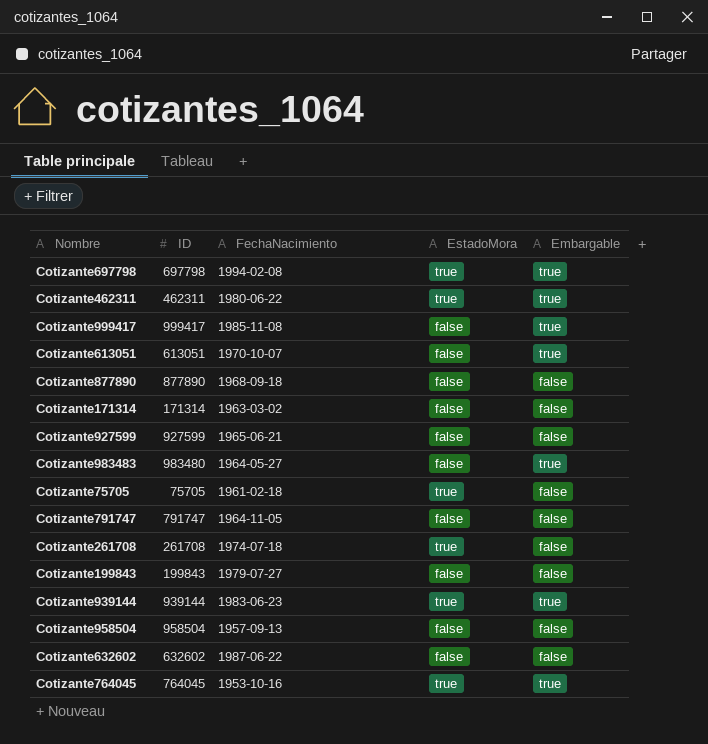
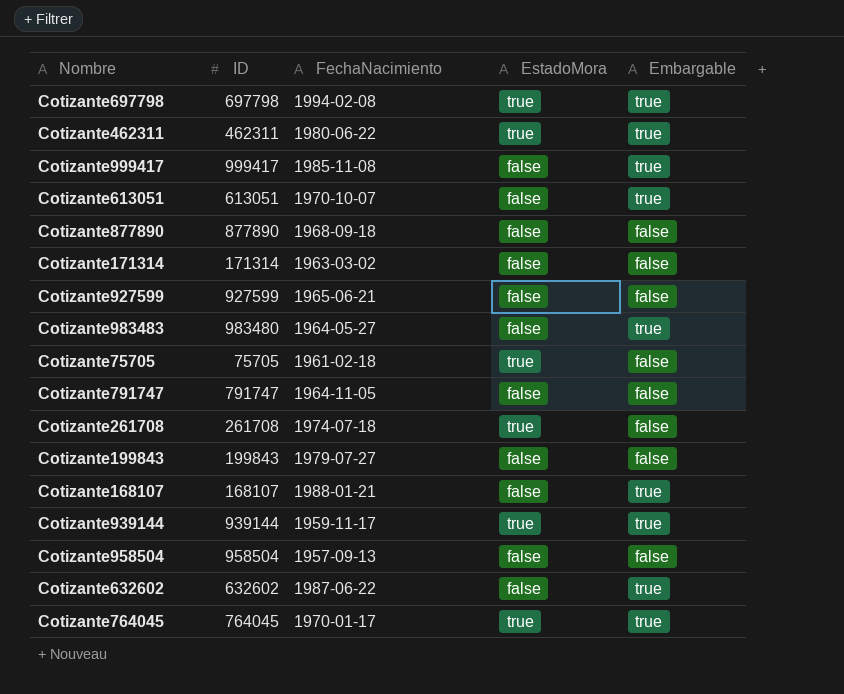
row Cotizante168107: none -> 168107 | 1988-01-21 | false | true
Cotizante939144 | FechaNacimiento: 1983-06-23 -> 1959-11-17
Cotizante632602 | Embargable: false -> true
Cotizante764045 | FechaNacimiento: 1953-10-16 -> 1970-01-17

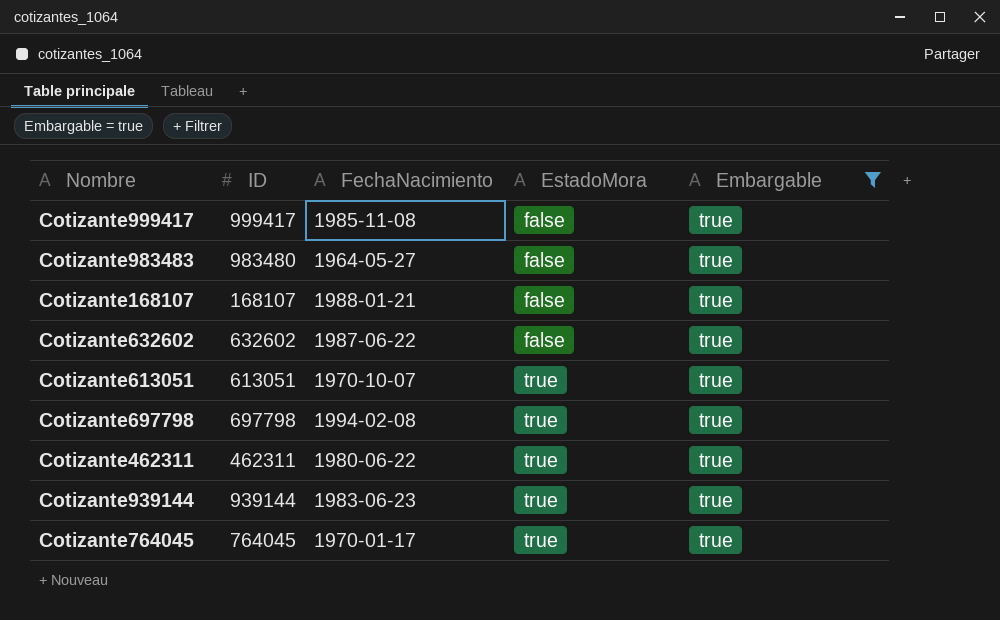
filter: none -> Embargable = true
row order: none -> EstadoMora ascending
Cotizante613051 | EstadoMora: false -> true
Cotizante939144 | FechaNacimiento: 1959-11-17 -> 1983-06-23

